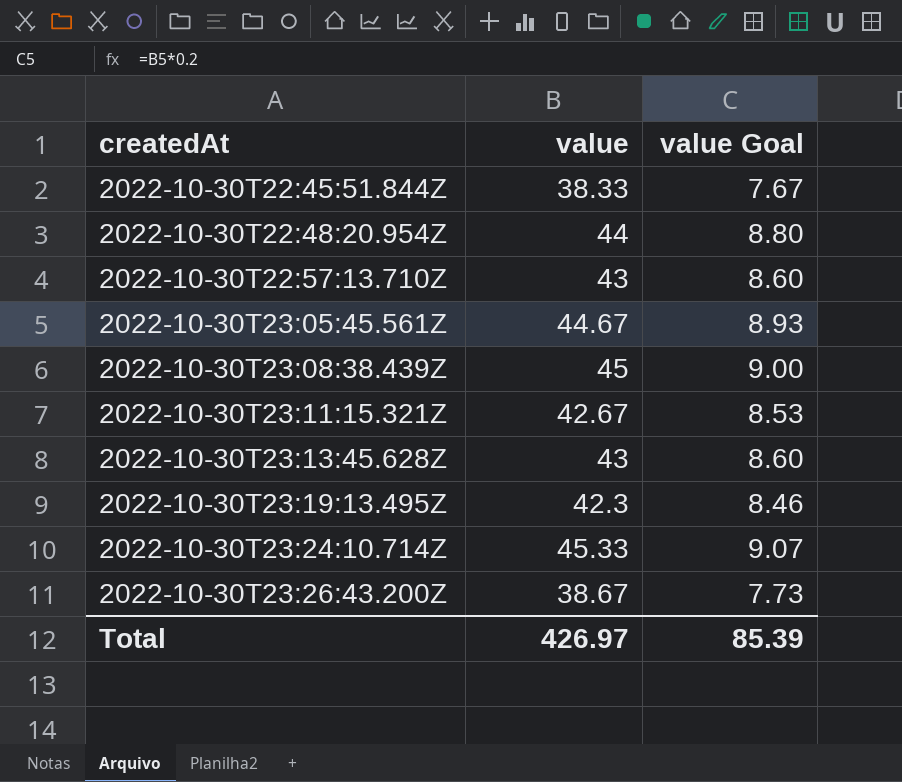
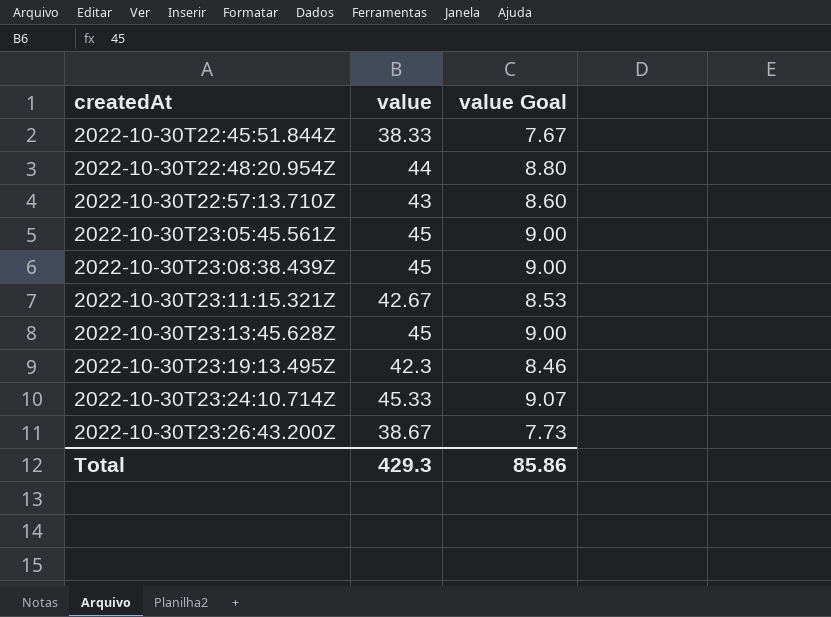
2022-10-30T23:05:45.561Z | value: 44.67 -> 45
2022-10-30T23:05:45.561Z | value Goal: 8.93 -> 9.00
2022-10-30T23:13:45.628Z | value: 43 -> 45
2022-10-30T23:13:45.628Z | value Goal: 8.60 -> 9.00
Total | value: 426.97 -> 429.3
Total | value Goal: 85.39 -> 85.86

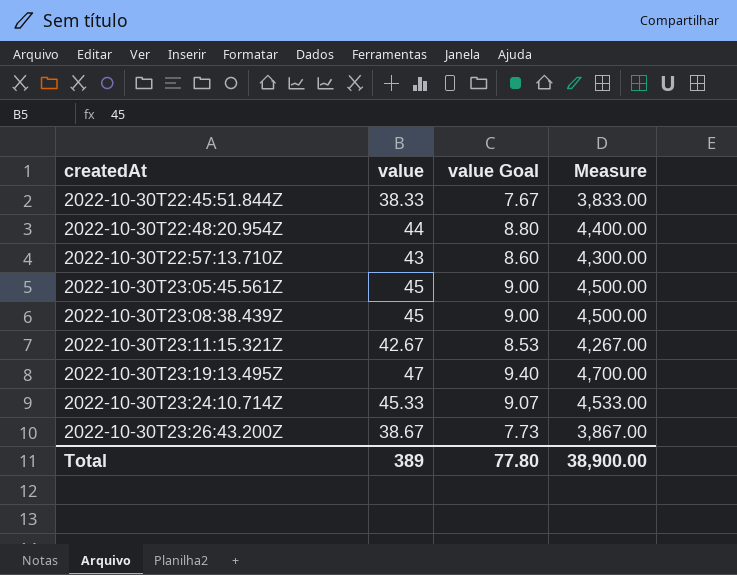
column Measure | formula: none -> [value] * 100
row 2022-10-30T23:13:45.628Z: 45 | 9.00 -> none
2022-10-30T23:19:13.495Z | value: 42.3 -> 47
2022-10-30T23:19:13.495Z | value Goal: 8.46 -> 9.40
Total | value: 429.3 -> 389
Total | value Goal: 85.86 -> 77.80

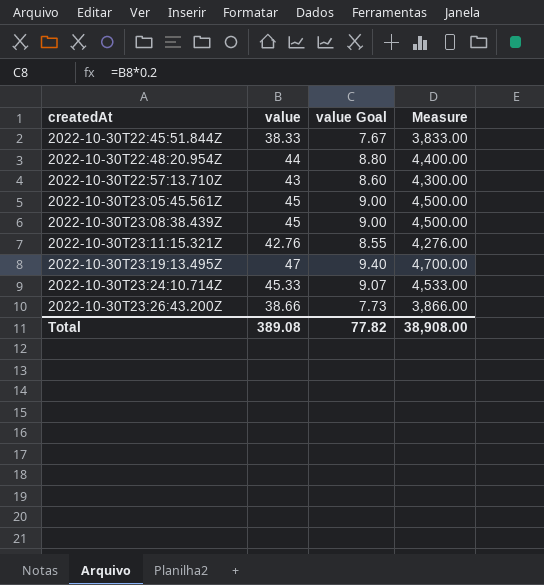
2022-10-30T23:11:15.321Z | value: 42.67 -> 42.76
2022-10-30T23:11:15.321Z | value Goal: 8.53 -> 8.55
2022-10-30T23:11:15.321Z | Measure: 4,267.00 -> 4,276.00
2022-10-30T23:26:43.200Z | value: 38.67 -> 38.66
2022-10-30T23:26:43.200Z | Measure: 3,867.00 -> 3,866.00
Total | value: 389 -> 389.08
Total | value Goal: 77.80 -> 77.82
Total | Measure: 38,900.00 -> 38,908.00

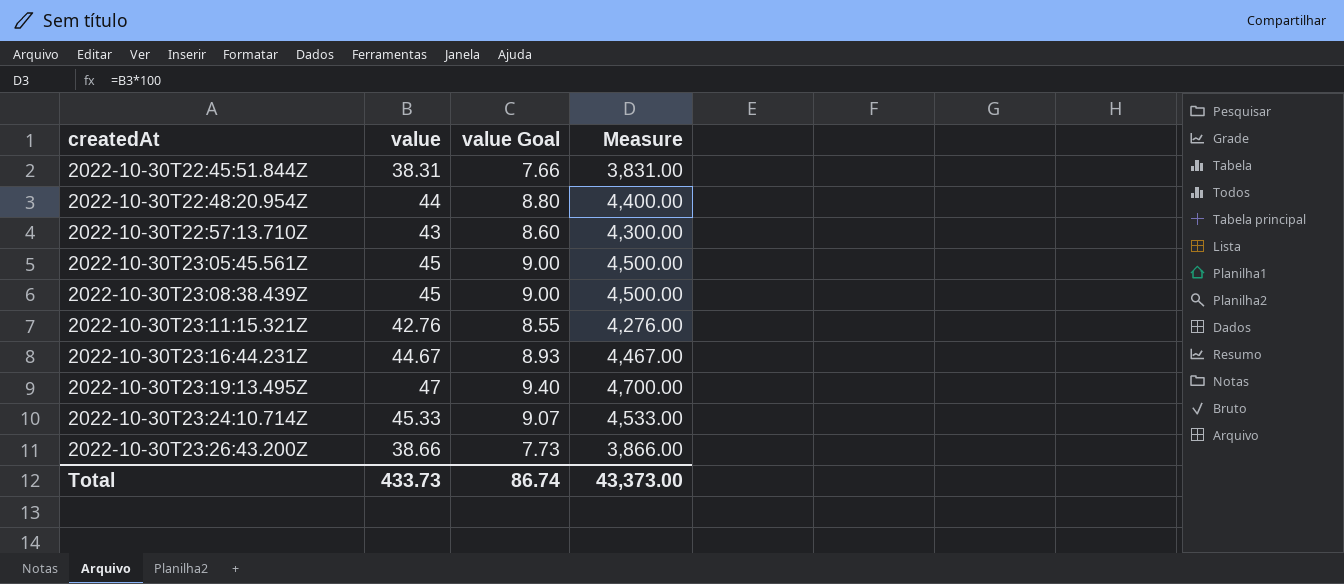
2022-10-30T22:45:51.844Z | value: 38.33 -> 38.31
2022-10-30T22:45:51.844Z | value Goal: 7.67 -> 7.66
2022-10-30T22:45:51.844Z | Measure: 3,833.00 -> 3,831.00
row 2022-10-30T23:16:44.231Z: none -> 44.67 | 8.93 | 4,467.00
Total | value: 389.08 -> 433.73
Total | value Goal: 77.82 -> 86.74
Total | Measure: 38,908.00 -> 43,373.00

